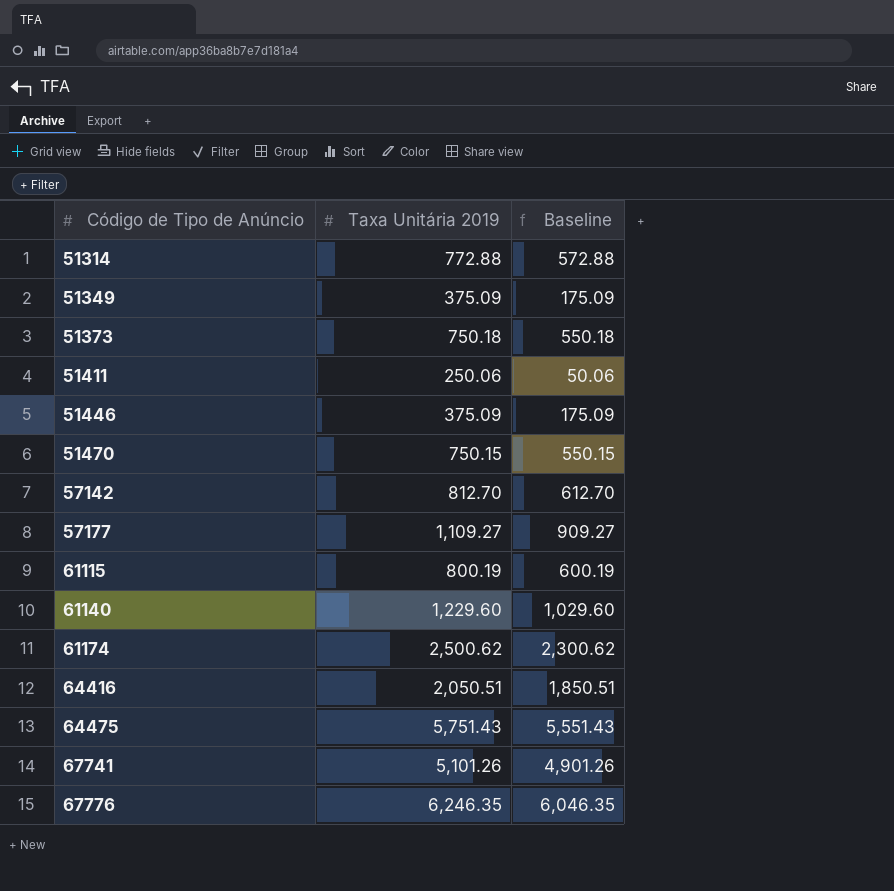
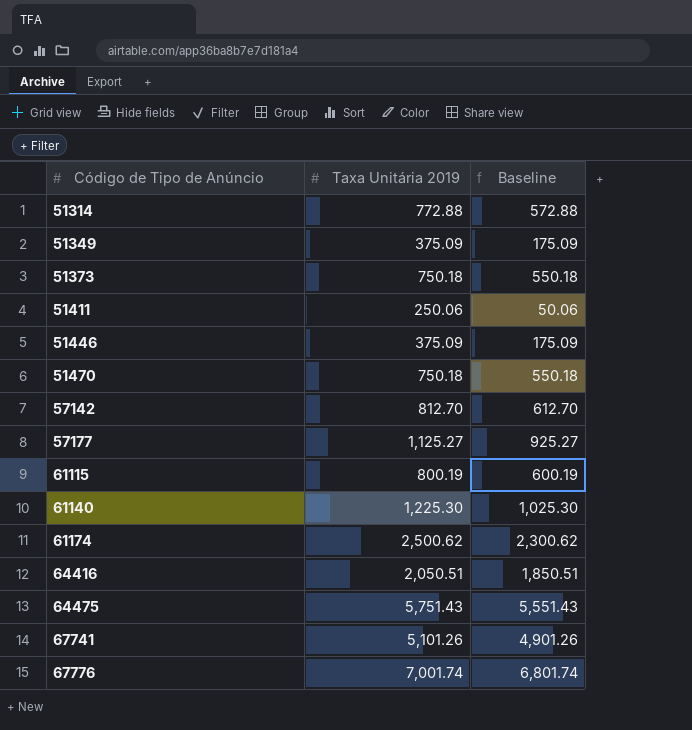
51470 | Taxa Unitária 2019: 750.15 -> 750.18
51470 | Baseline: 550.15 -> 550.18
57177 | Taxa Unitária 2019: 1,109.27 -> 1,125.27
57177 | Baseline: 909.27 -> 925.27
61140 | Taxa Unitária 2019: 1,229.60 -> 1,225.30
61140 | Baseline: 1,029.60 -> 1,025.30
67776 | Taxa Unitária 2019: 6,246.35 -> 7,001.74
67776 | Baseline: 6,046.35 -> 6,801.74

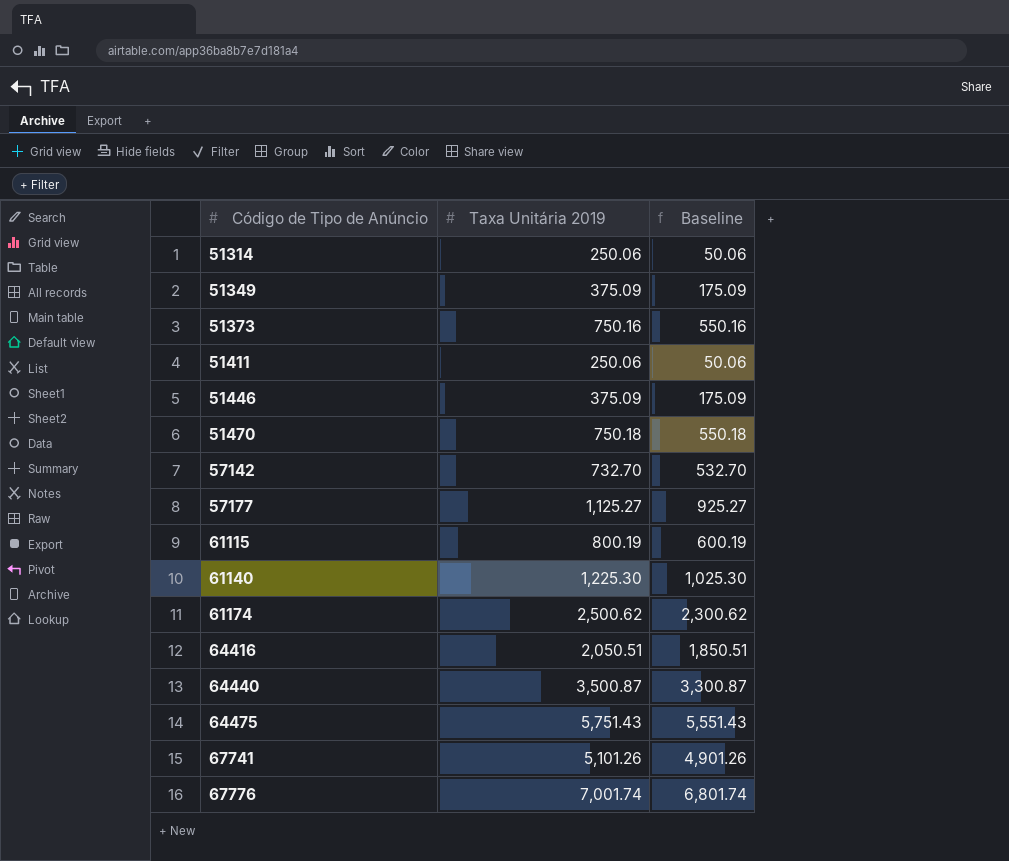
51314 | Taxa Unitária 2019: 772.88 -> 250.06
51314 | Baseline: 572.88 -> 50.06
51373 | Taxa Unitária 2019: 750.18 -> 750.16
51373 | Baseline: 550.18 -> 550.16
57142 | Taxa Unitária 2019: 812.70 -> 732.70
57142 | Baseline: 612.70 -> 532.70
row 64440: none -> 3,500.87 | 3,300.87

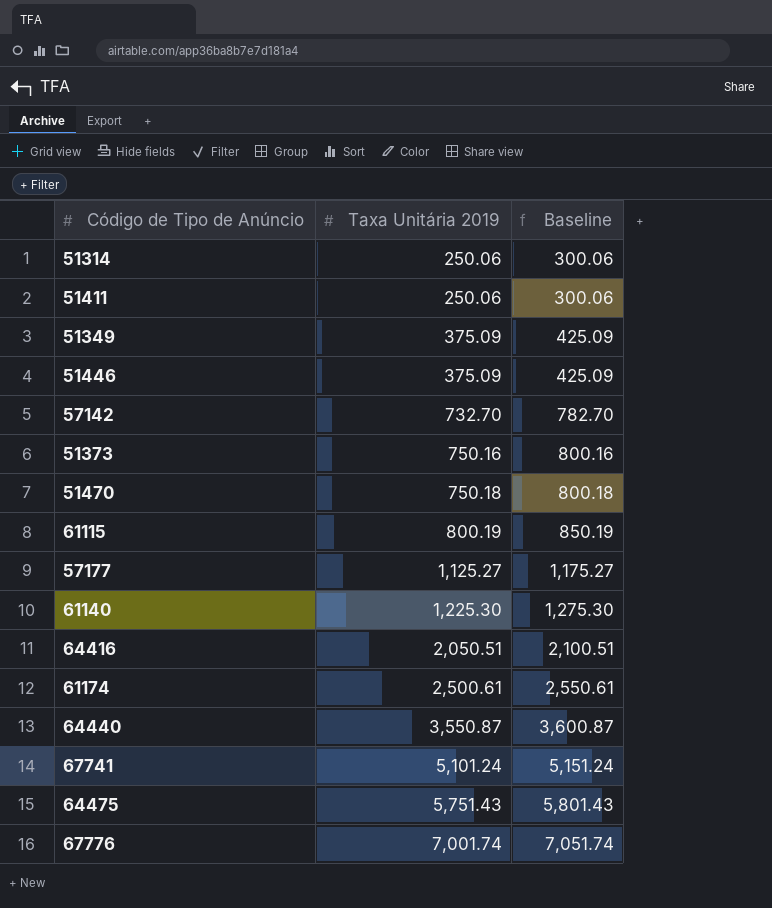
row order: Código de Tipo de Anúncio ascending -> Taxa Unitária 2019 ascending
column Baseline | formula: [Taxa Unitária 2019] - 200 -> [Taxa Unitária 2019] + 50
61174 | Taxa Unitária 2019: 2,500.62 -> 2,500.61
64440 | Taxa Unitária 2019: 3,500.87 -> 3,550.87
67741 | Taxa Unitária 2019: 5,101.26 -> 5,101.24

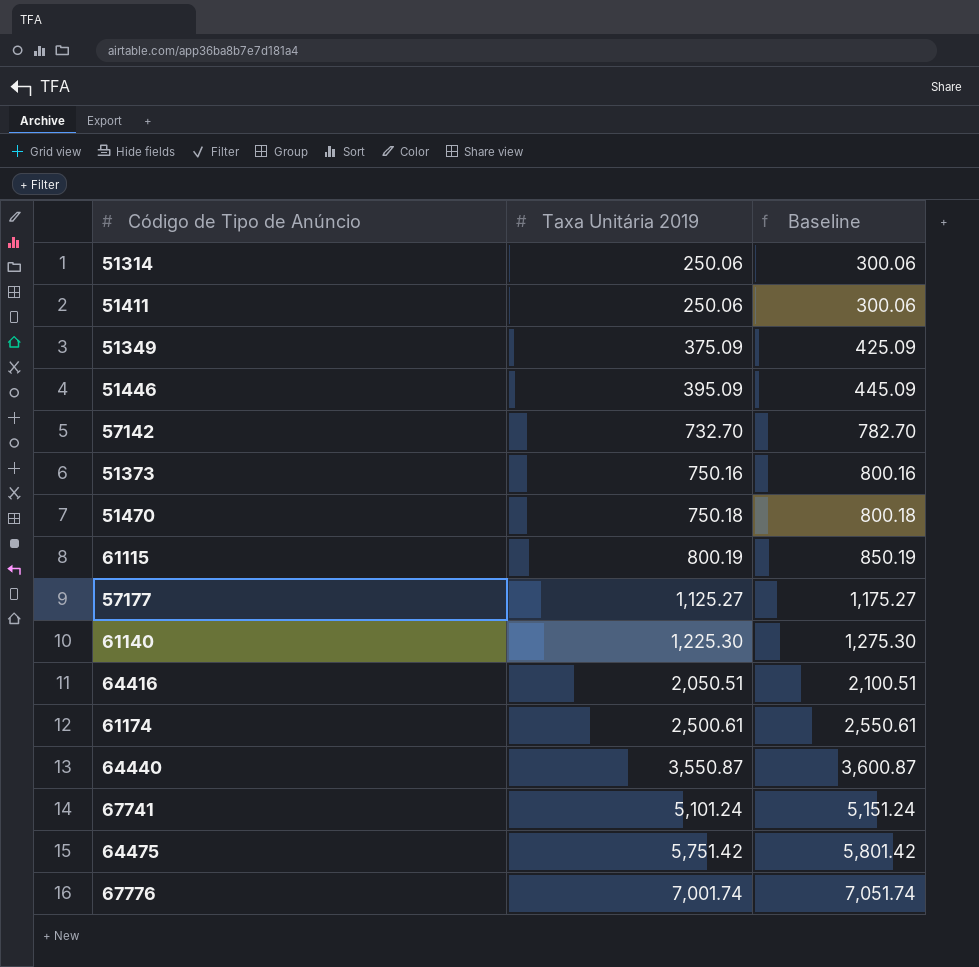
51446 | Taxa Unitária 2019: 375.09 -> 395.09
51446 | Baseline: 425.09 -> 445.09
64475 | Taxa Unitária 2019: 5,751.43 -> 5,751.42
64475 | Baseline: 5,801.43 -> 5,801.42

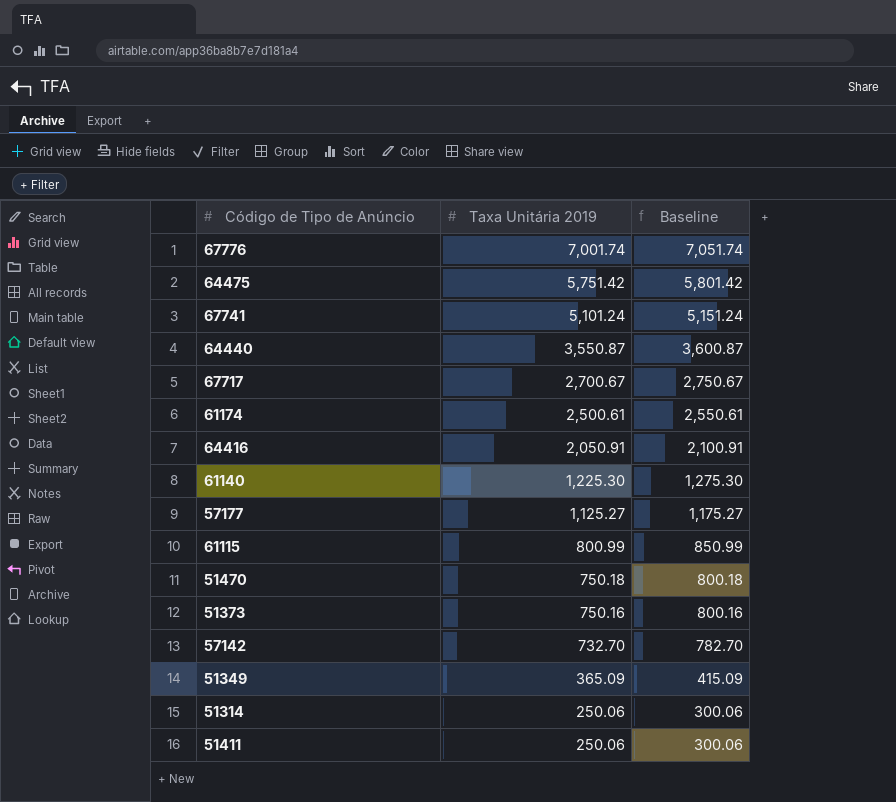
row order: Taxa Unitária 2019 ascending -> Taxa Unitária 2019 descending
row 51446: 395.09 | 445.09 -> none
row 67717: none -> 2,700.67 | 2,750.67
64416 | Taxa Unitária 2019: 2,050.51 -> 2,050.91
64416 | Baseline: 2,100.51 -> 2,100.91
61115 | Taxa Unitária 2019: 800.19 -> 800.99
61115 | Baseline: 850.19 -> 850.99
51349 | Taxa Unitária 2019: 375.09 -> 365.09
51349 | Baseline: 425.09 -> 415.09

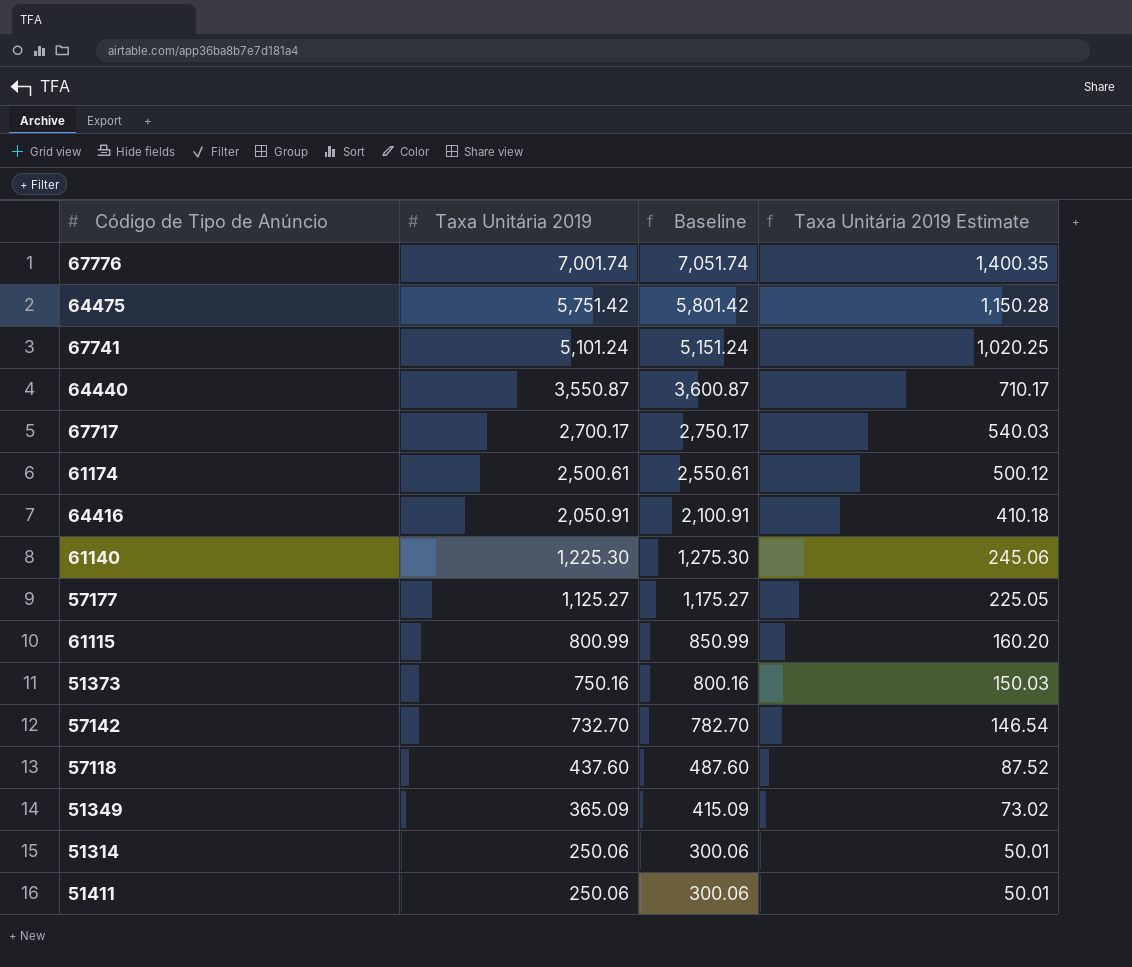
column Taxa Unitária 2019 Estimate | formula: none -> [Taxa Unitária 2019] * 0.2
row 51470: 750.18 | 800.18 -> none
67717 | Taxa Unitária 2019: 2,700.67 -> 2,700.17
67717 | Baseline: 2,750.67 -> 2,750.17
row 57118: none -> 437.60 | 487.60 | 87.52

